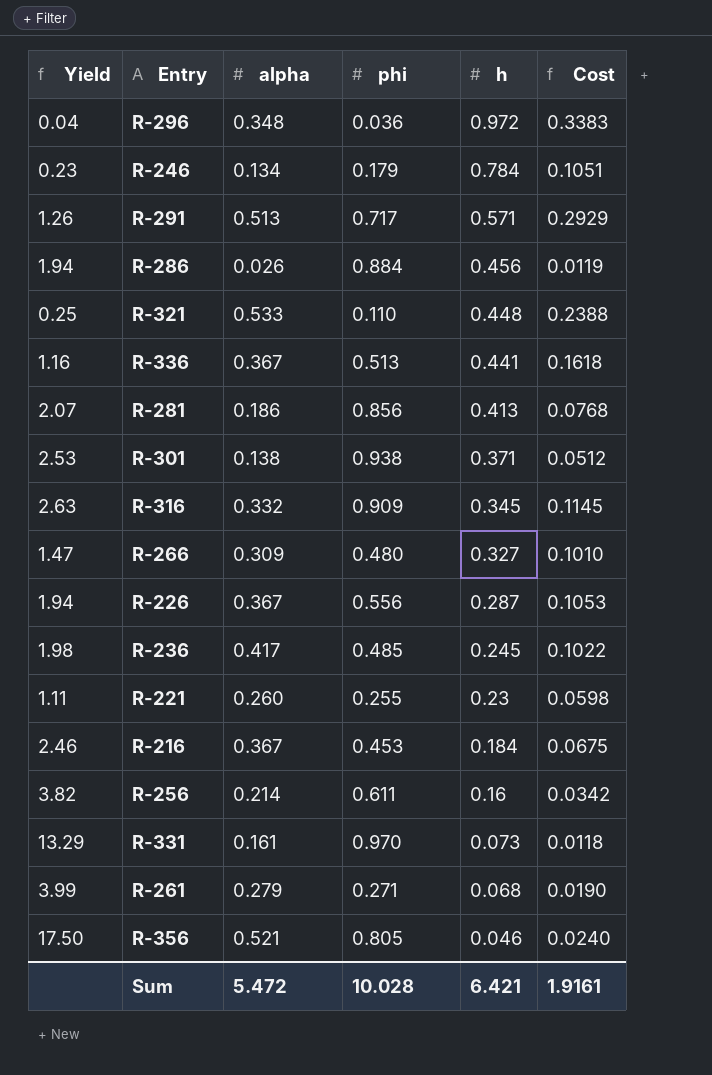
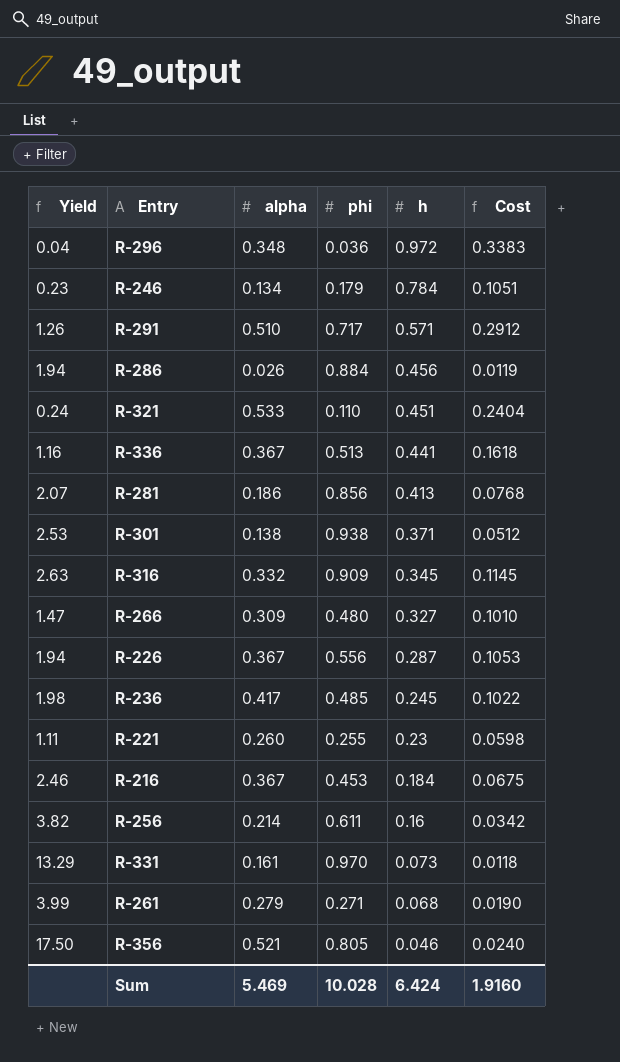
R-291 | alpha: 0.513 -> 0.510
R-291 | Cost: 0.2929 -> 0.2912
R-321 | Yield: 0.25 -> 0.24
R-321 | h: 0.448 -> 0.451
R-321 | Cost: 0.2388 -> 0.2404
Sum | alpha: 5.472 -> 5.469
Sum | h: 6.421 -> 6.424
Sum | Cost: 1.9161 -> 1.9160

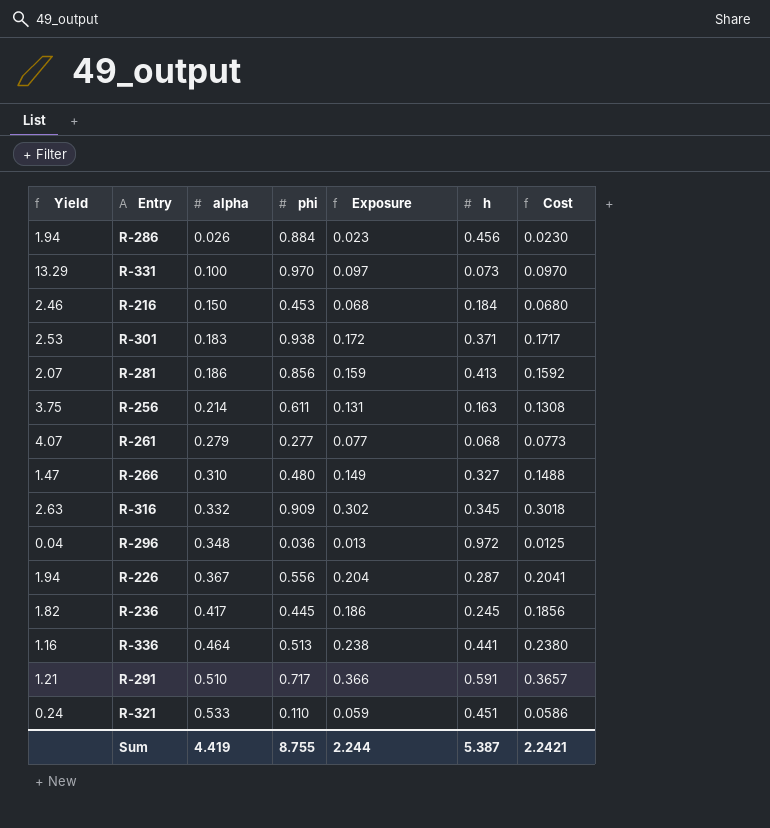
row order: h descending -> alpha ascending
column Exposure | formula: none -> [alpha] * [phi]
column Cost | formula: [alpha] * [h] -> [alpha] * [phi]
row R-246: 0.23 | 0.134 | 0.179 | 0.784 | 0.1051 -> none
row R-221: 1.11 | 0.260 | 0.255 | 0.23 | 0.0598 -> none
row R-356: 17.50 | 0.521 | 0.805 | 0.046 | 0.0240 -> none
R-331 | alpha: 0.161 -> 0.100
R-216 | alpha: 0.367 -> 0.150
R-301 | alpha: 0.138 -> 0.183
R-256 | Yield: 3.82 -> 3.75
R-256 | h: 0.16 -> 0.163
R-261 | Yield: 3.99 -> 4.07
R-261 | phi: 0.271 -> 0.277
R-266 | alpha: 0.309 -> 0.310
R-236 | Yield: 1.98 -> 1.82
R-236 | phi: 0.485 -> 0.445
R-336 | alpha: 0.367 -> 0.464
R-291 | Yield: 1.26 -> 1.21
R-291 | h: 0.571 -> 0.591
Sum | alpha: 5.469 -> 4.419
Sum | phi: 10.028 -> 8.755
Sum | h: 6.424 -> 5.387
Sum | Cost: 1.9160 -> 2.2421

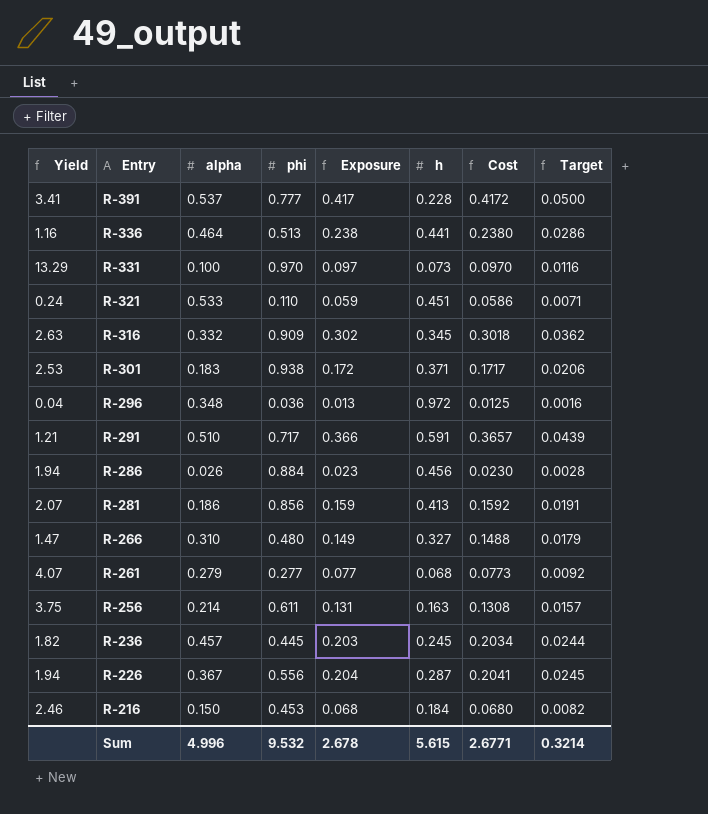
row order: alpha ascending -> Entry descending
column Target | formula: none -> [Exposure] * 0.12
row R-391: none -> 3.41 | 0.537 | 0.777 | 0.417 | 0.228 | 0.4172 | 0.0500
R-236 | alpha: 0.417 -> 0.457
R-236 | Exposure: 0.186 -> 0.203
R-236 | Cost: 0.1856 -> 0.2034
Sum | alpha: 4.419 -> 4.996
Sum | phi: 8.755 -> 9.532
Sum | Exposure: 2.244 -> 2.678
Sum | h: 5.387 -> 5.615
Sum | Cost: 2.2421 -> 2.6771

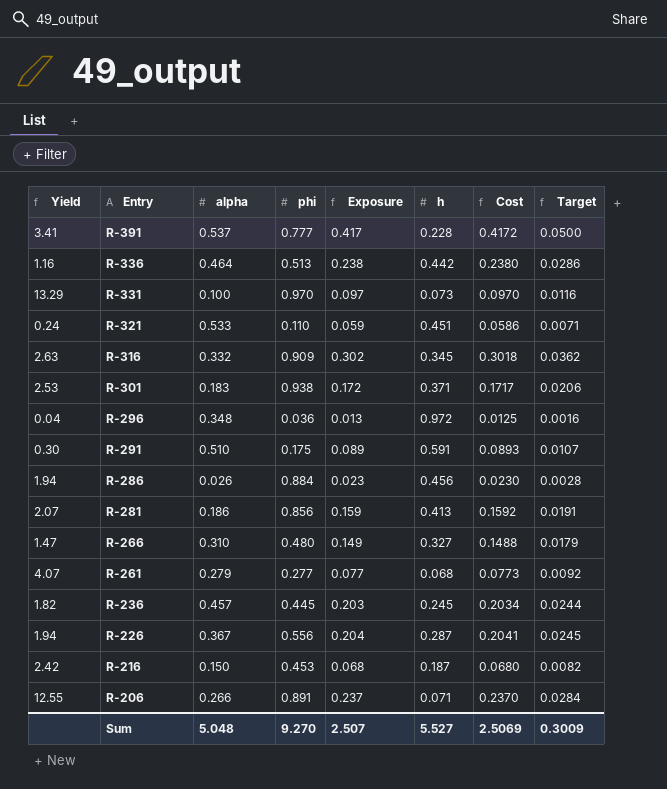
row R-256: 3.75 | 0.214 | 0.611 | 0.131 | 0.163 | 0.1308 | 0.0157 -> none
R-336 | h: 0.441 -> 0.442
R-291 | Yield: 1.21 -> 0.30
R-291 | phi: 0.717 -> 0.175
R-291 | Exposure: 0.366 -> 0.089
R-291 | Cost: 0.3657 -> 0.0893
R-291 | Target: 0.0439 -> 0.0107
R-216 | Yield: 2.46 -> 2.42
R-216 | h: 0.184 -> 0.187
row R-206: none -> 12.55 | 0.266 | 0.891 | 0.237 | 0.071 | 0.2370 | 0.0284
Sum | alpha: 4.996 -> 5.048
Sum | phi: 9.532 -> 9.270
Sum | Exposure: 2.678 -> 2.507
Sum | h: 5.615 -> 5.527
Sum | Cost: 2.6771 -> 2.5069
Sum | Target: 0.3214 -> 0.3009

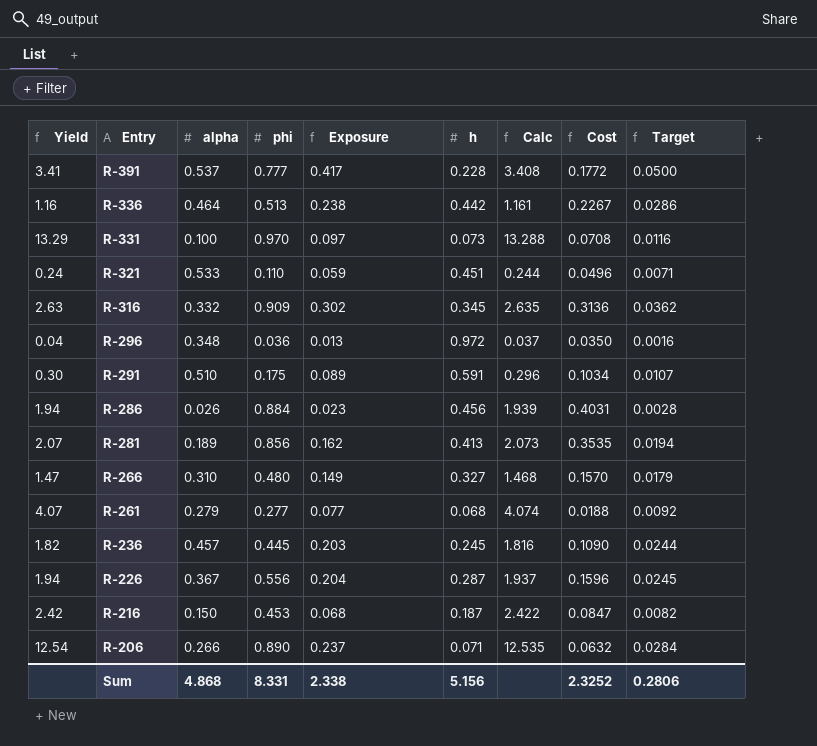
column Calc | formula: none -> [phi] / [h]
column Cost | formula: [alpha] * [phi] -> [phi] * [h]
row R-301: 2.53 | 0.183 | 0.938 | 0.172 | 0.371 | 0.1717 | 0.0206 -> none
R-281 | alpha: 0.186 -> 0.189
R-281 | Exposure: 0.159 -> 0.162
R-281 | Target: 0.0191 -> 0.0194
R-206 | Yield: 12.55 -> 12.54
R-206 | phi: 0.891 -> 0.890
Sum | alpha: 5.048 -> 4.868
Sum | phi: 9.270 -> 8.331
Sum | Exposure: 2.507 -> 2.338
Sum | h: 5.527 -> 5.156
Sum | Cost: 2.5069 -> 2.3252
Sum | Target: 0.3009 -> 0.2806

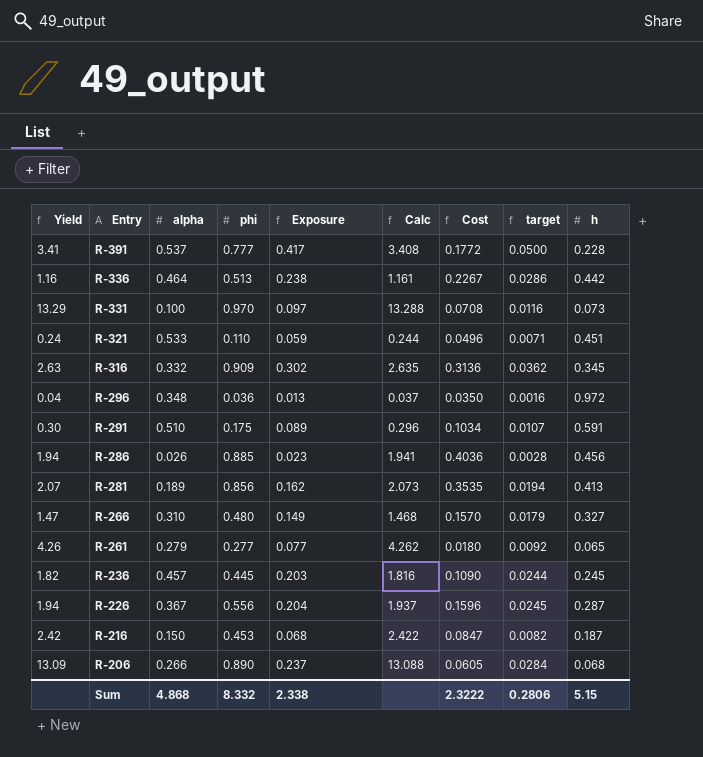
column name: Target -> target
column h | position: 6 -> 9
R-286 | phi: 0.884 -> 0.885
R-286 | Calc: 1.939 -> 1.941
R-286 | Cost: 0.4031 -> 0.4036
R-261 | Yield: 4.07 -> 4.26
R-261 | Calc: 4.074 -> 4.262
R-261 | Cost: 0.0188 -> 0.0180
R-261 | h: 0.068 -> 0.065
R-206 | Yield: 12.54 -> 13.09
R-206 | Calc: 12.535 -> 13.088
R-206 | Cost: 0.0632 -> 0.0605
R-206 | h: 0.071 -> 0.068
Sum | phi: 8.331 -> 8.332
Sum | Cost: 2.3252 -> 2.3222
Sum | h: 5.156 -> 5.15

